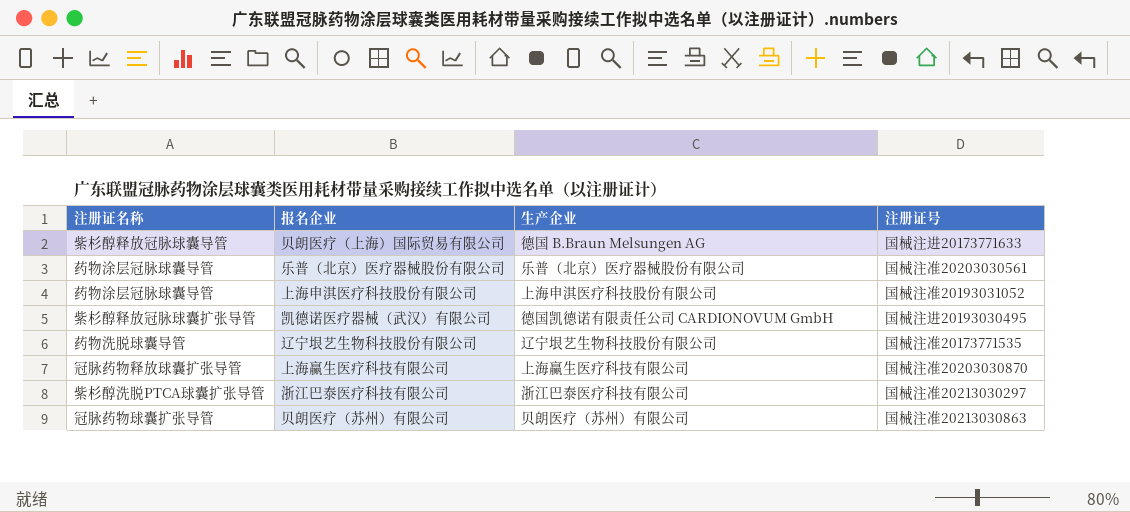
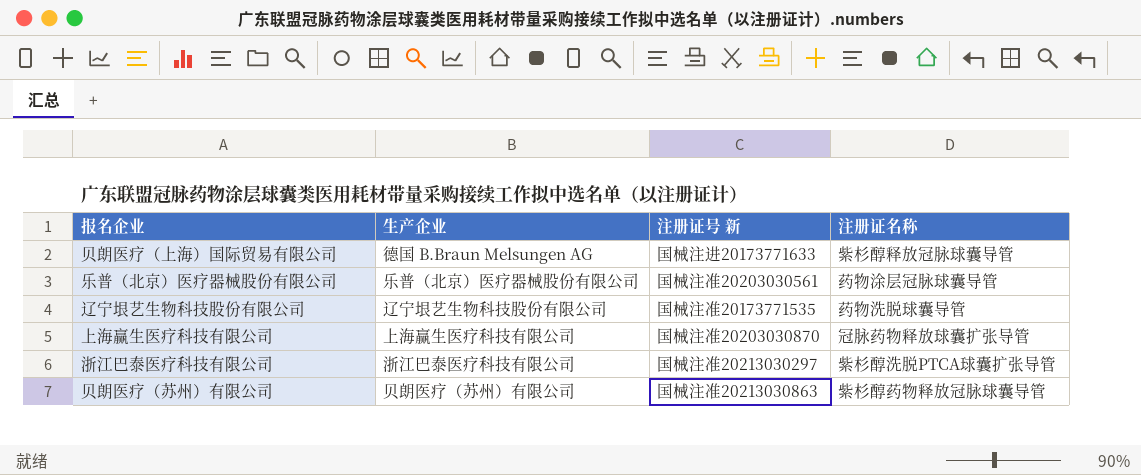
column name: 注册证号 -> 注册证号 新
column 注册证名称 | position: 1 -> 4
row 上海申淇医疗科技股份有限公司: 药物涂层冠脉球囊导管 | 上海申淇医疗科技股份有限公司 | 国械注准20193031052 -> none
row 凯德诺医疗器械（武汉）有限公司: 紫杉醇释放冠脉球囊扩张导管 | 德国凯德诺有限责任公司 CARDIONOVUM GmbH | 国械注进20193030495 -> none
贝朗医疗（苏州）有限公司 | 注册证名称: 冠脉药物球囊扩张导管 -> 紫杉醇药物释放冠脉球囊导管

